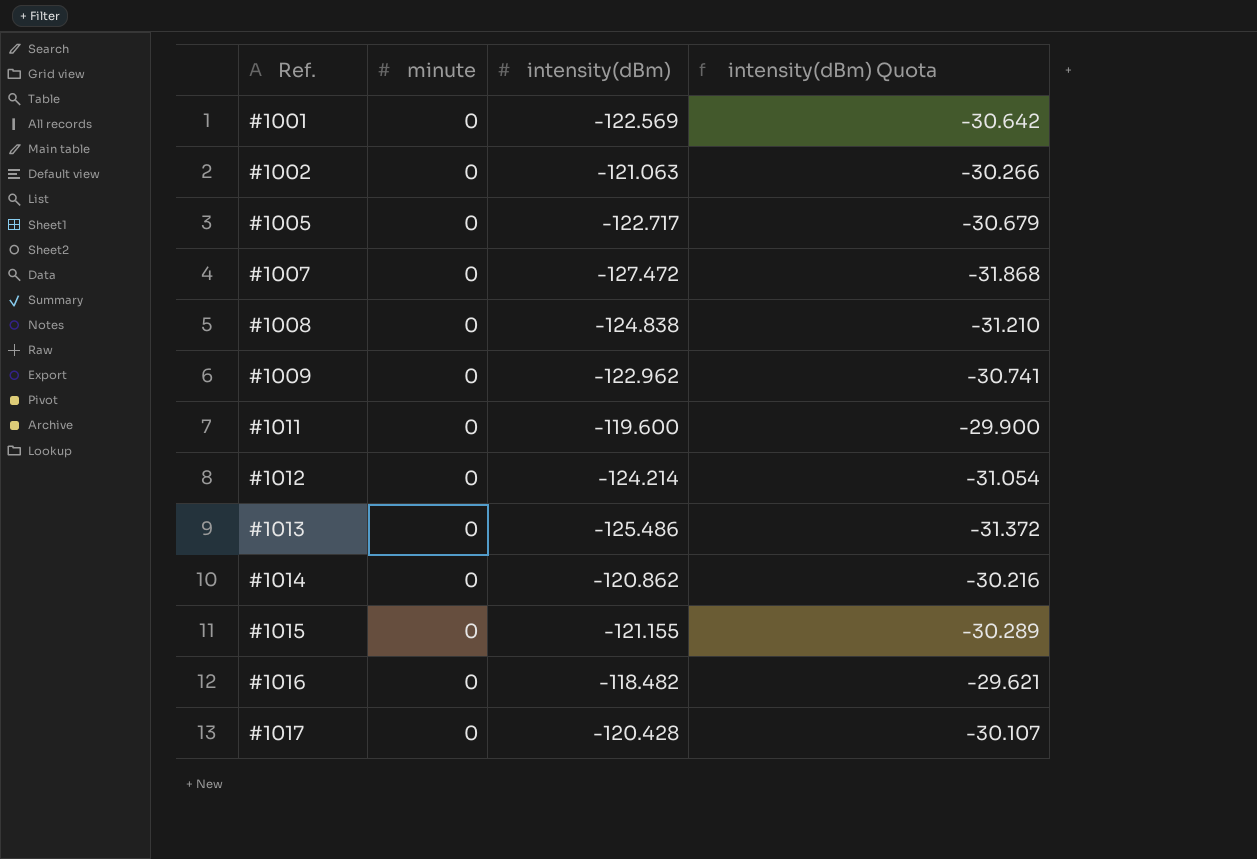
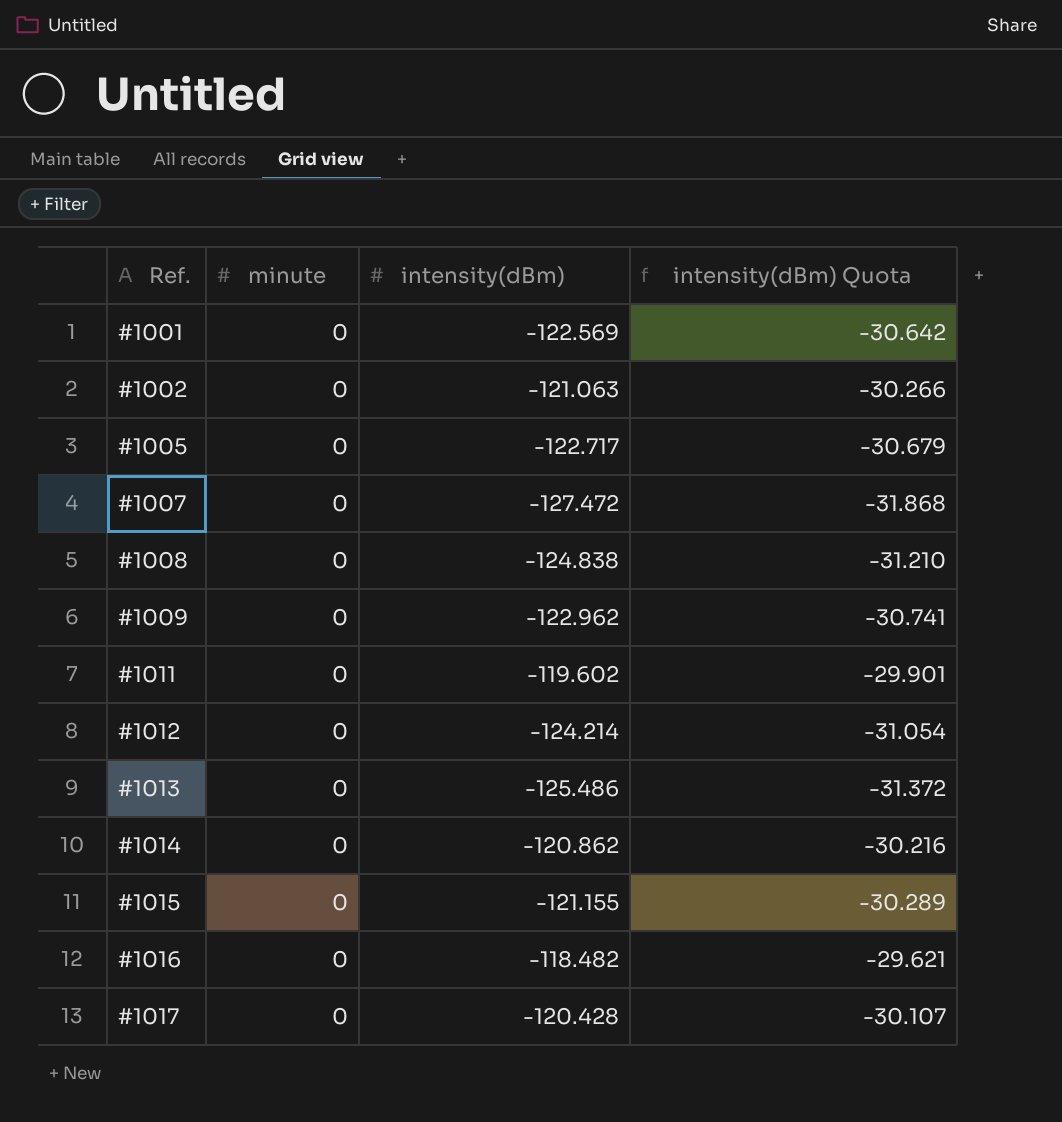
#1011 | intensity(dBm): -119.600 -> -119.602
#1011 | intensity(dBm) Quota: -29.900 -> -29.901

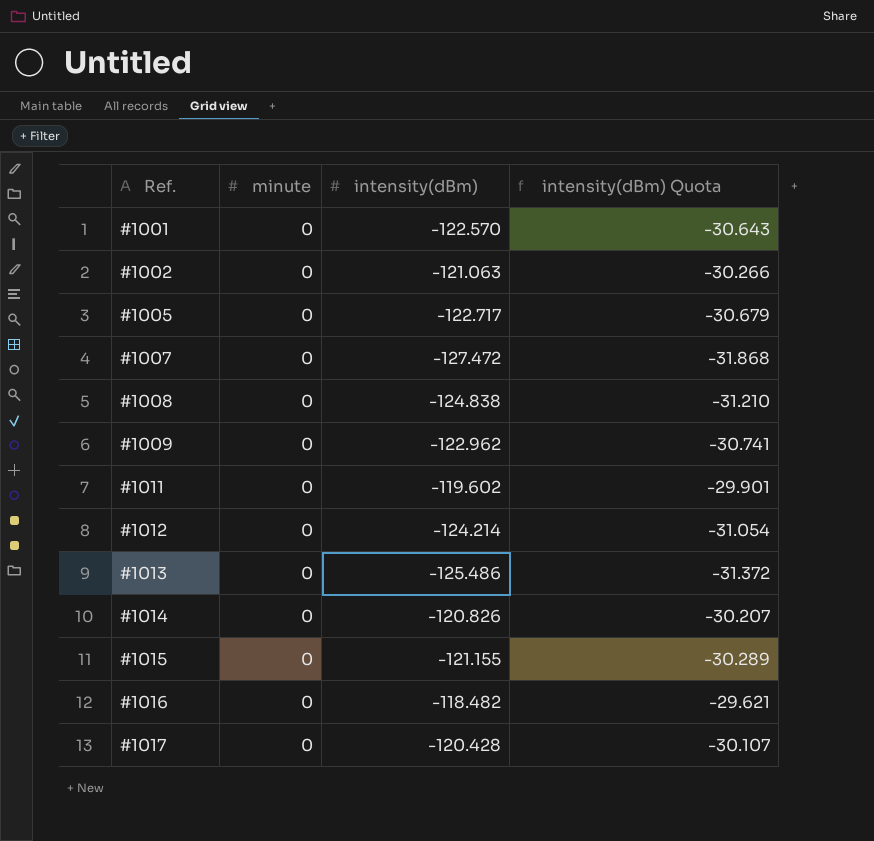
#1001 | intensity(dBm): -122.569 -> -122.570
#1001 | intensity(dBm) Quota: -30.642 -> -30.643
#1014 | intensity(dBm): -120.862 -> -120.826
#1014 | intensity(dBm) Quota: -30.216 -> -30.207

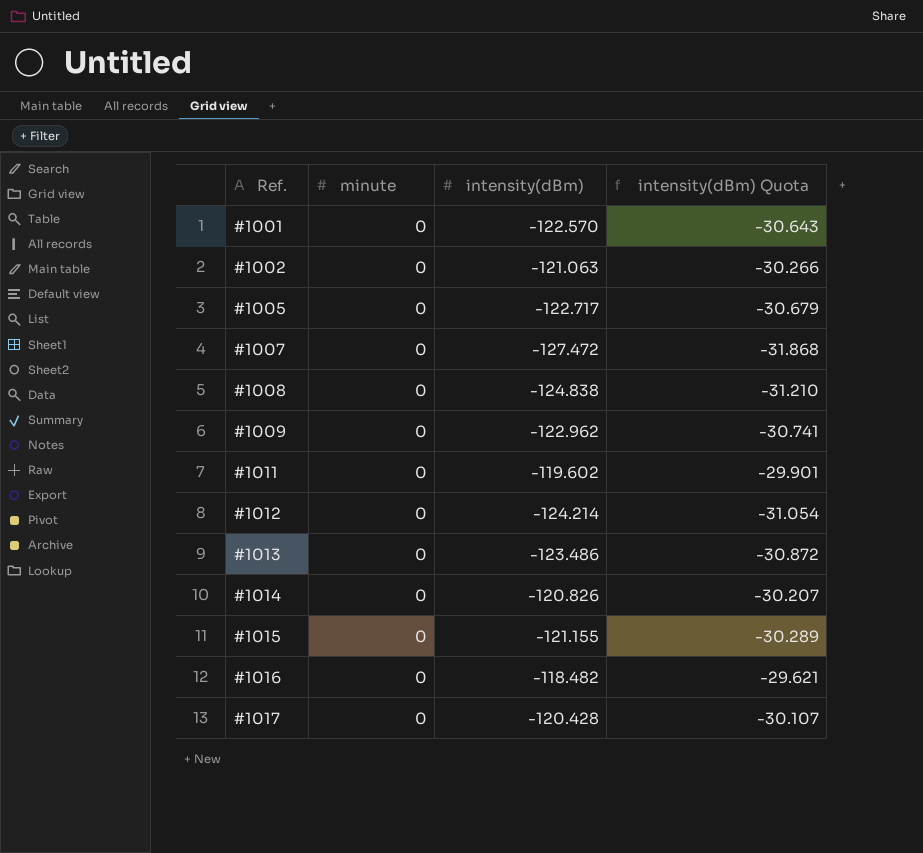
#1013 | intensity(dBm): -125.486 -> -123.486
#1013 | intensity(dBm) Quota: -31.372 -> -30.872

